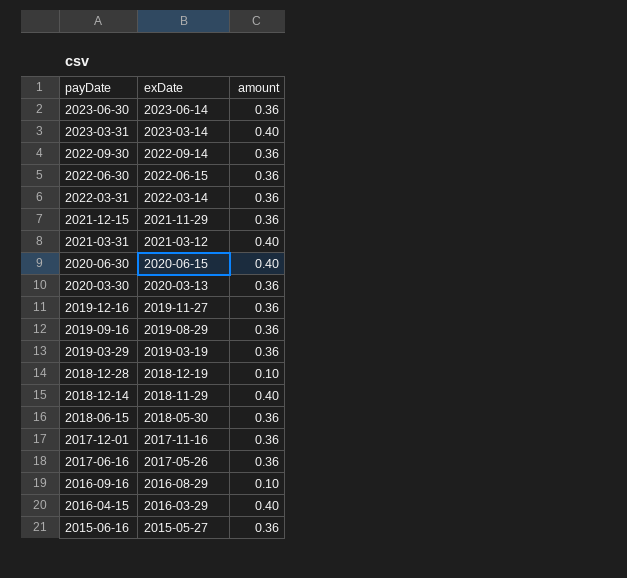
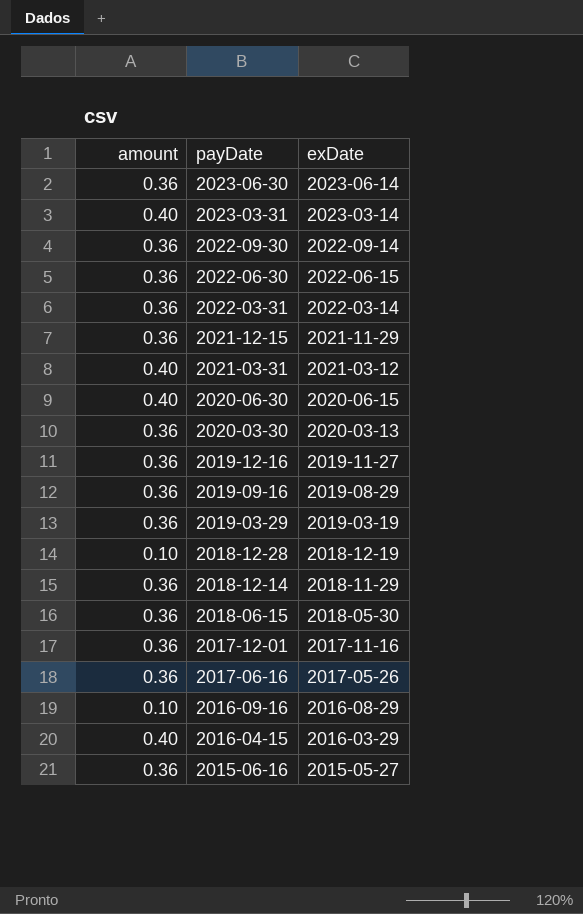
column amount | position: 3 -> 1
2018-12-14 | amount: 0.40 -> 0.36

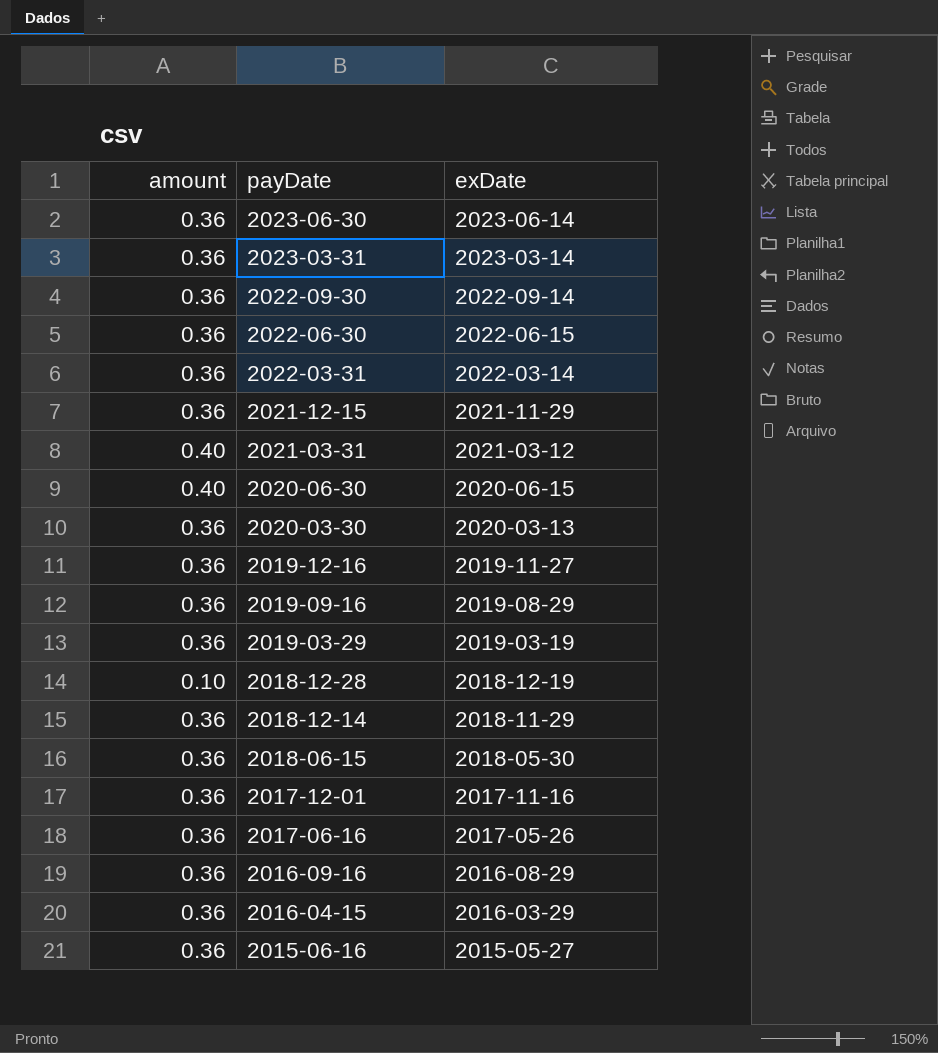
2023-03-31 | amount: 0.40 -> 0.36
2016-09-16 | amount: 0.10 -> 0.36
2016-04-15 | amount: 0.40 -> 0.36

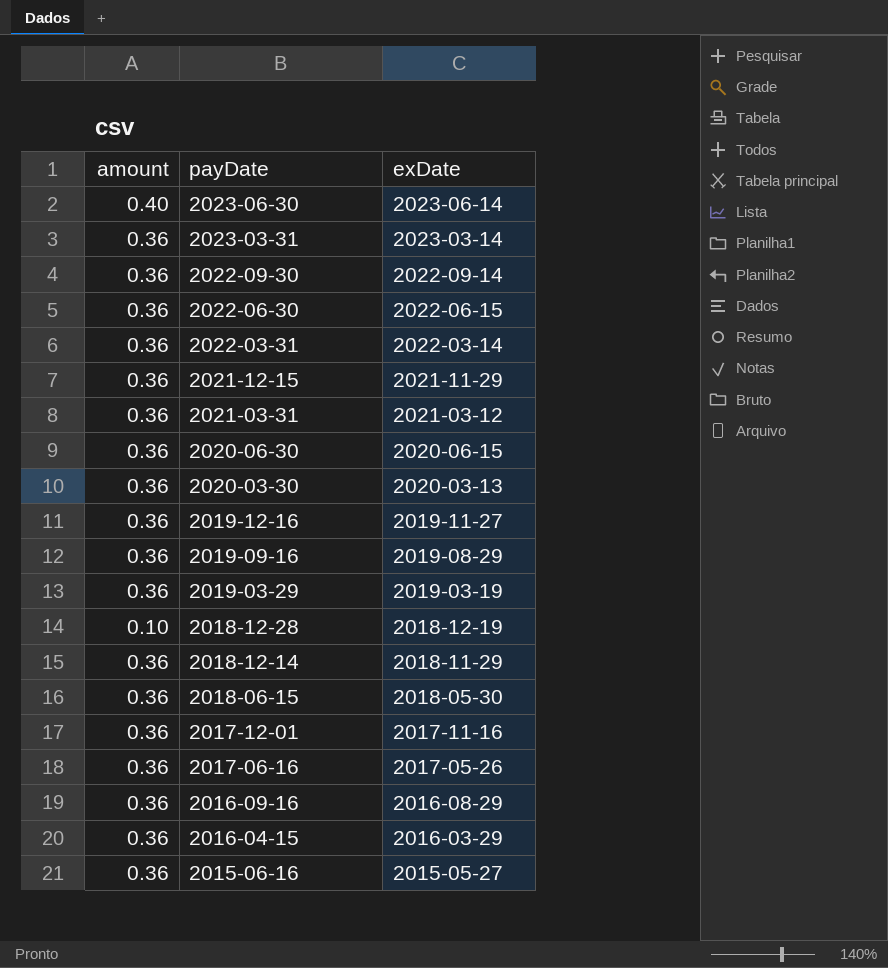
2023-06-30 | amount: 0.36 -> 0.40
2021-03-31 | amount: 0.40 -> 0.36
2020-06-30 | amount: 0.40 -> 0.36

